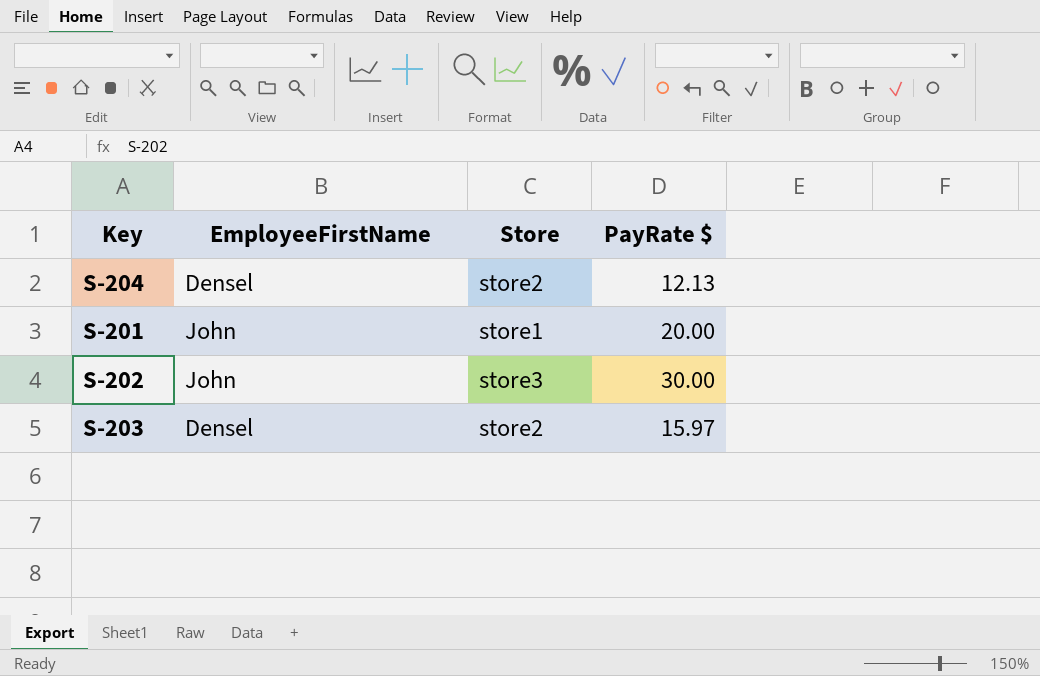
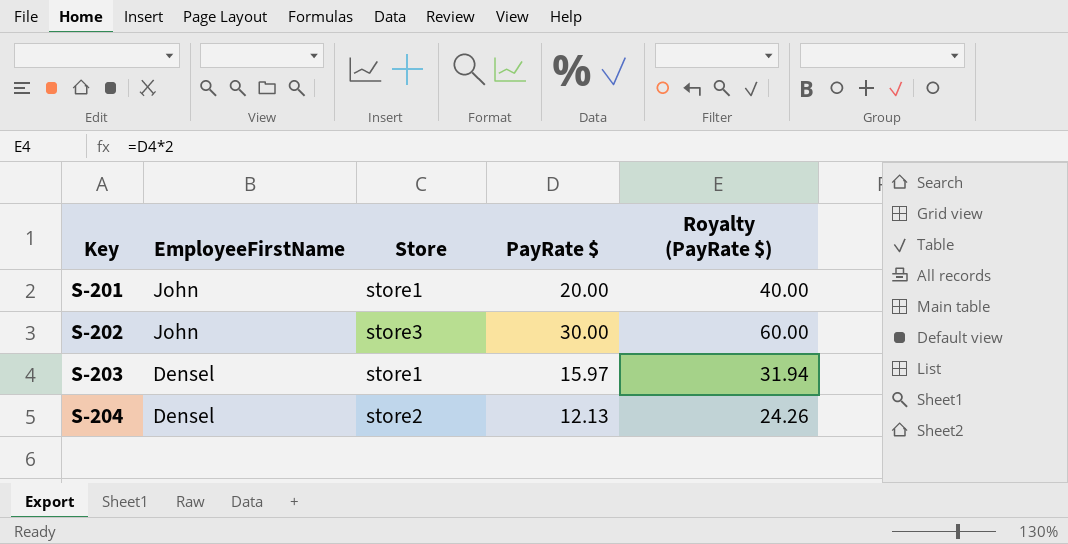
row order: none -> Key ascending
column Royalty (PayRate $) | formula: none -> [PayRate $] * 2
S-203 | Store: store2 -> store1

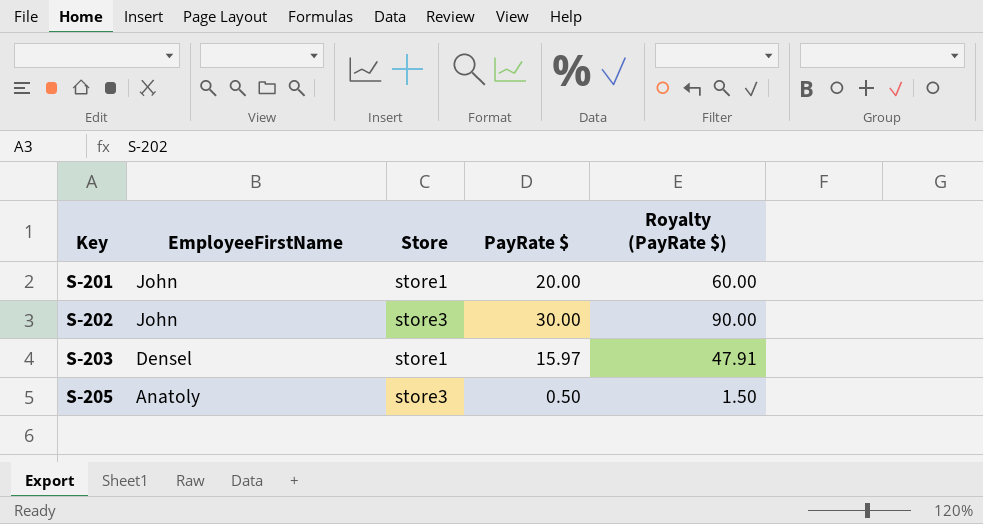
column Royalty (PayRate $) | formula: [PayRate $] * 2 -> [PayRate $] * 3
row S-204: Densel | store2 | 12.13 | 24.26 -> none
row S-205: none -> Anatoly | store3 | 0.50 | 1.50

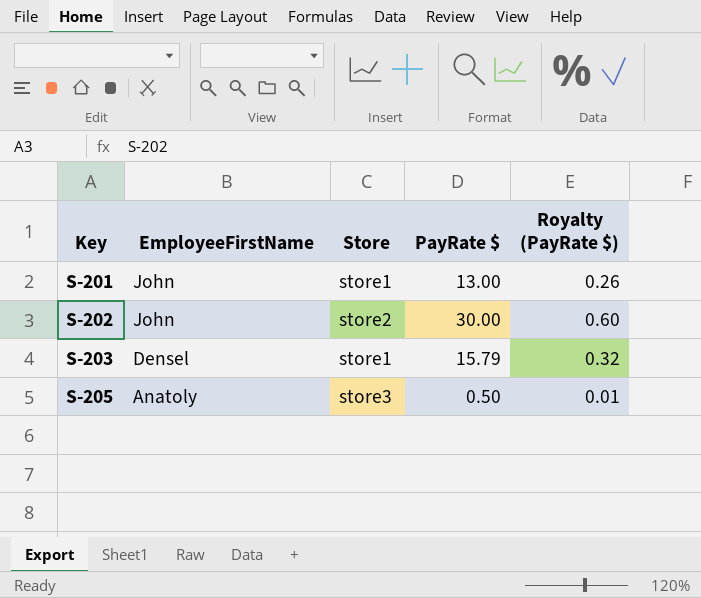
column Royalty (PayRate $) | formula: [PayRate $] * 3 -> [PayRate $] * 0.02
S-201 | PayRate $: 20.00 -> 13.00
S-202 | Store: store3 -> store2
S-203 | PayRate $: 15.97 -> 15.79

